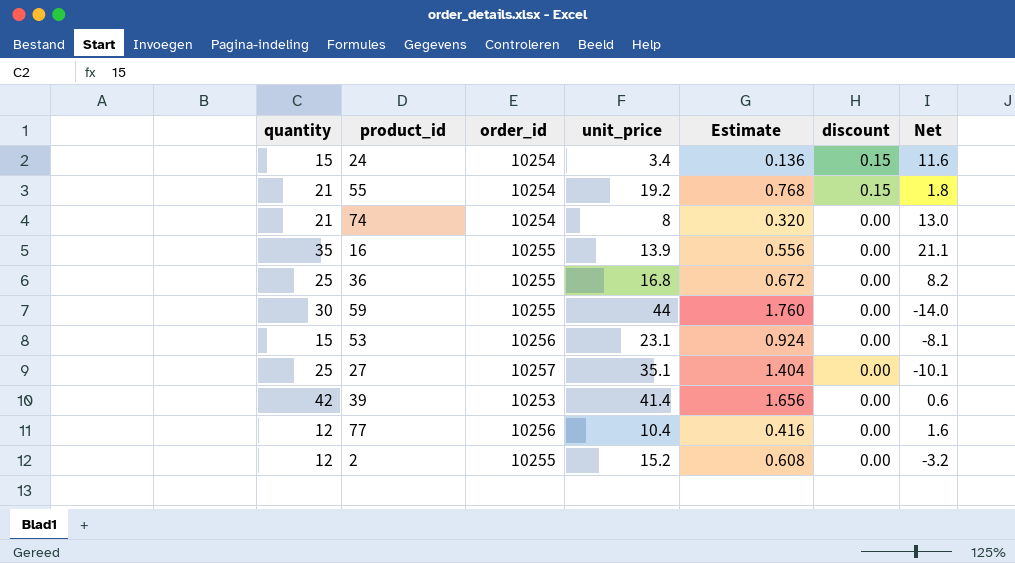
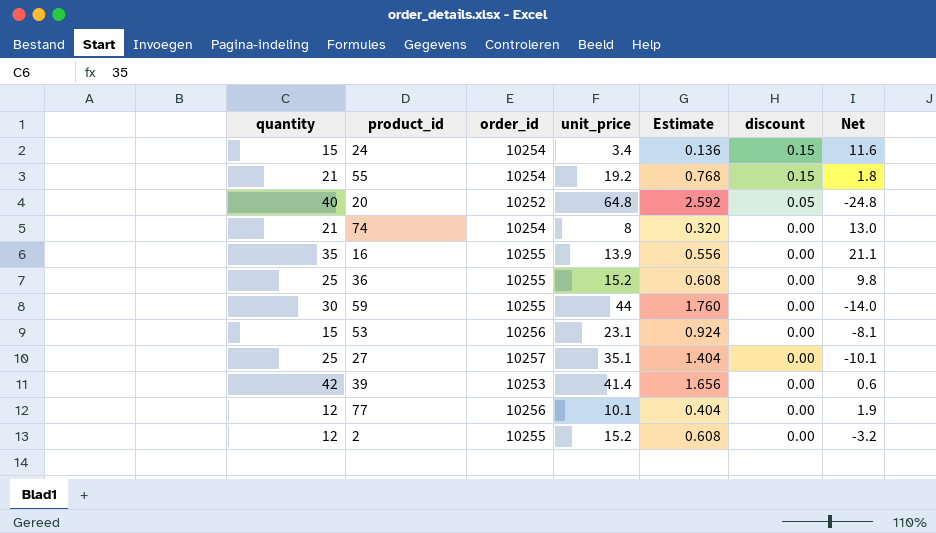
row 20: none -> 40 | 10252 | 64.8 | 2.592 | 0.05 | -24.8
36 | unit_price: 16.8 -> 15.2
36 | Estimate: 0.672 -> 0.608
36 | Net: 8.2 -> 9.8
77 | unit_price: 10.4 -> 10.1
77 | Estimate: 0.416 -> 0.404
77 | Net: 1.6 -> 1.9

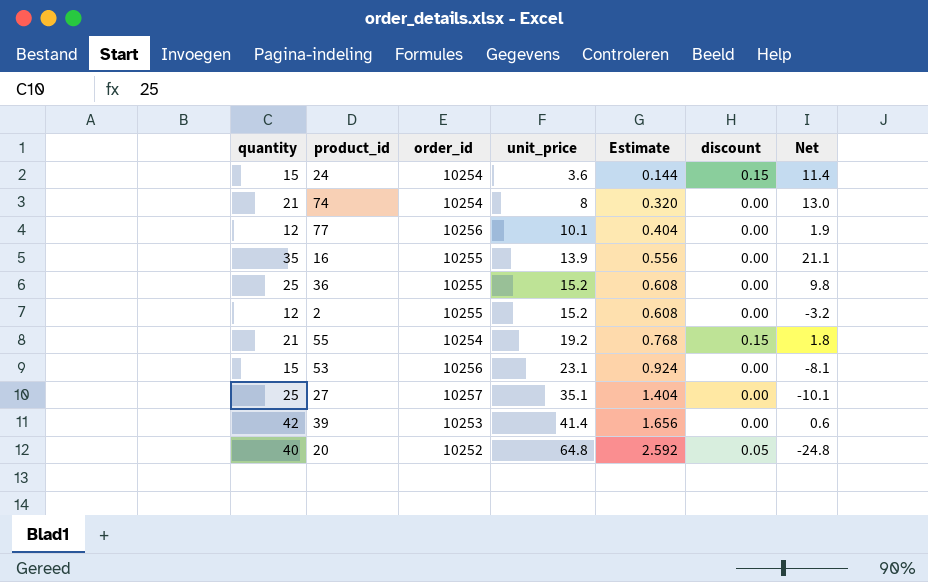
row order: discount descending -> unit_price ascending
row 59: 30 | 10255 | 44 | 1.760 | 0.00 | -14.0 -> none
24 | unit_price: 3.4 -> 3.6
24 | Estimate: 0.136 -> 0.144
24 | Net: 11.6 -> 11.4

